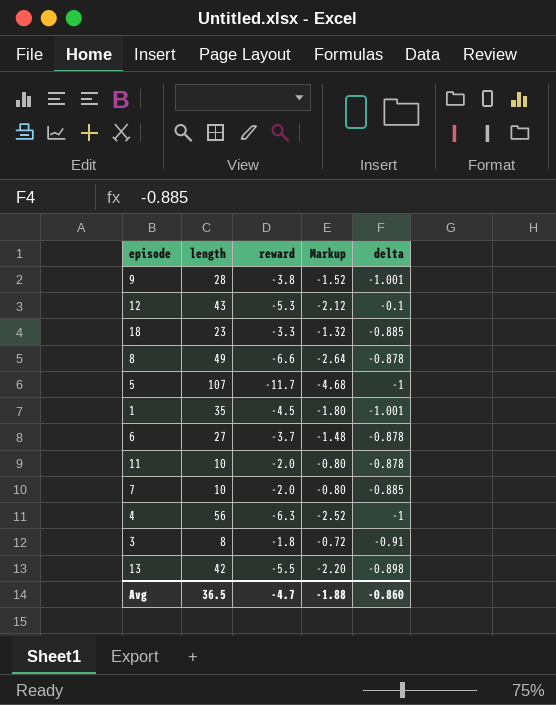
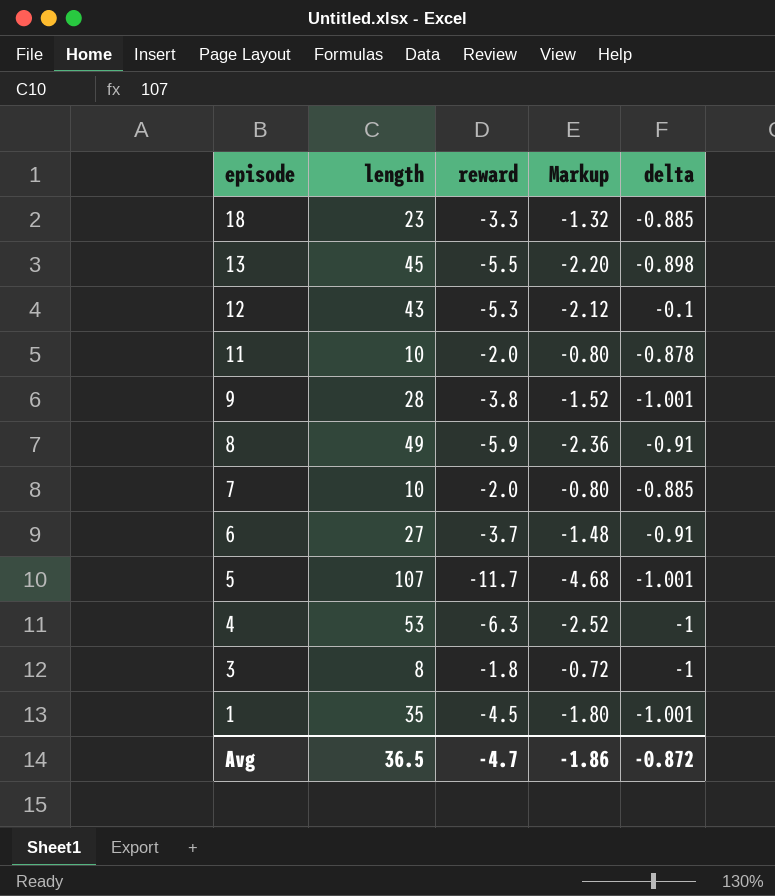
row order: none -> episode descending
13 | length: 42 -> 45
8 | reward: -6.6 -> -5.9
8 | Markup: -2.64 -> -2.36
8 | delta: -0.878 -> -0.91
6 | delta: -0.878 -> -0.91
5 | delta: -1 -> -1.001
4 | length: 56 -> 53
3 | delta: -0.91 -> -1
Avg | Markup: -1.88 -> -1.86
Avg | delta: -0.860 -> -0.872

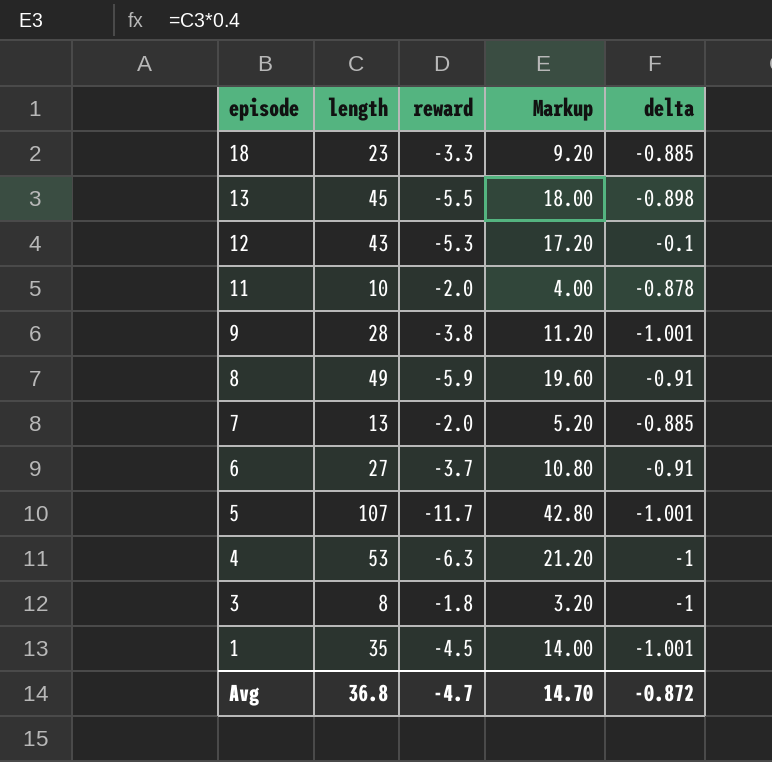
column Markup | formula: [reward] * 0.4 -> [length] * 0.4
7 | length: 10 -> 13
Avg | length: 36.5 -> 36.8
Avg | Markup: -1.86 -> 14.70

